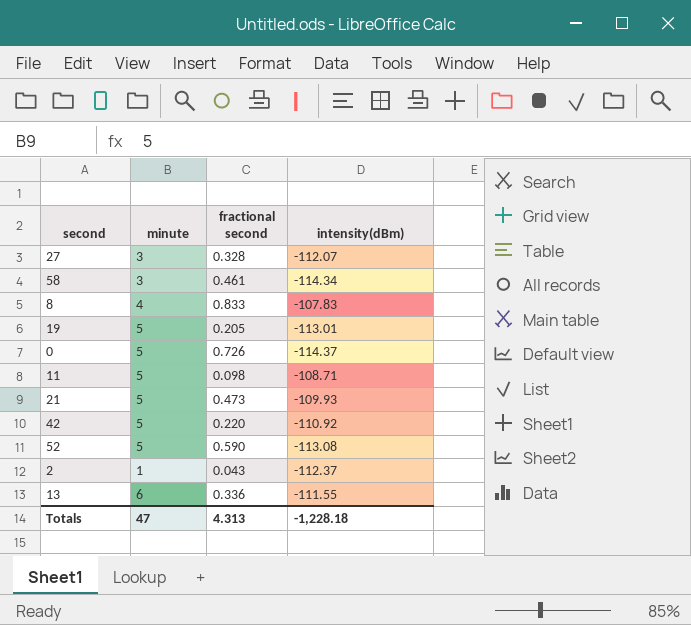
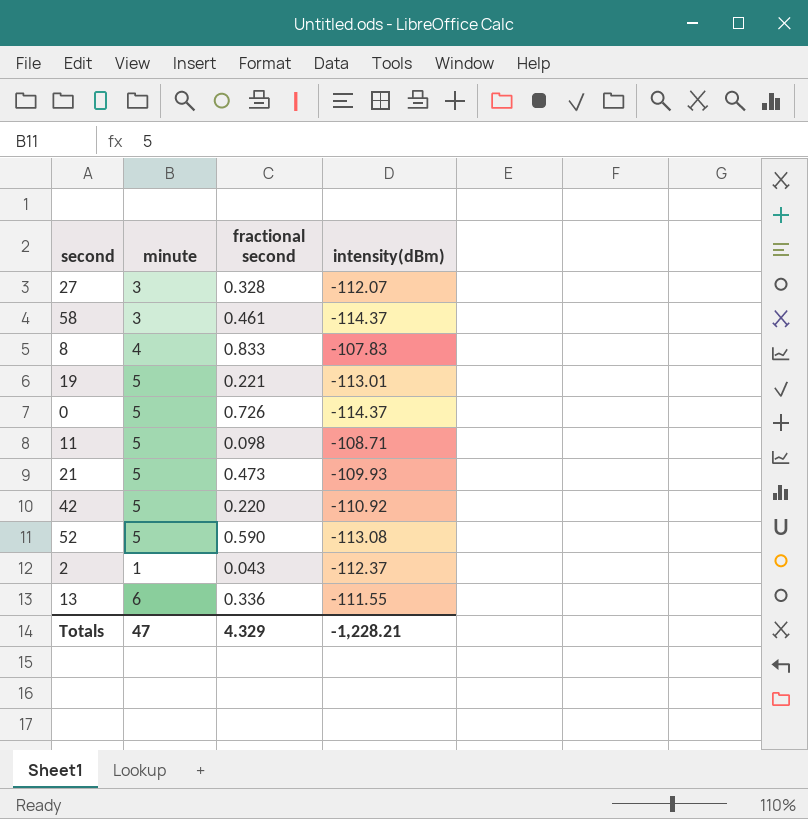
58 | intensity(dBm): -114.34 -> -114.37
19 | fractional second: 0.205 -> 0.221
Totals | fractional second: 4.313 -> 4.329
Totals | intensity(dBm): -1,228.18 -> -1,228.21

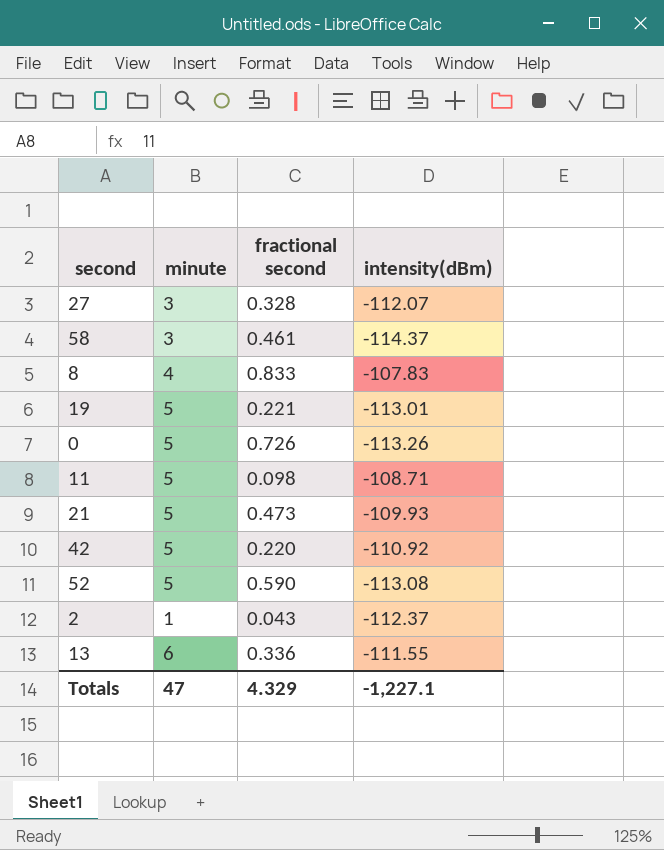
0 | intensity(dBm): -114.37 -> -113.26
Totals | intensity(dBm): -1,228.21 -> -1,227.1

